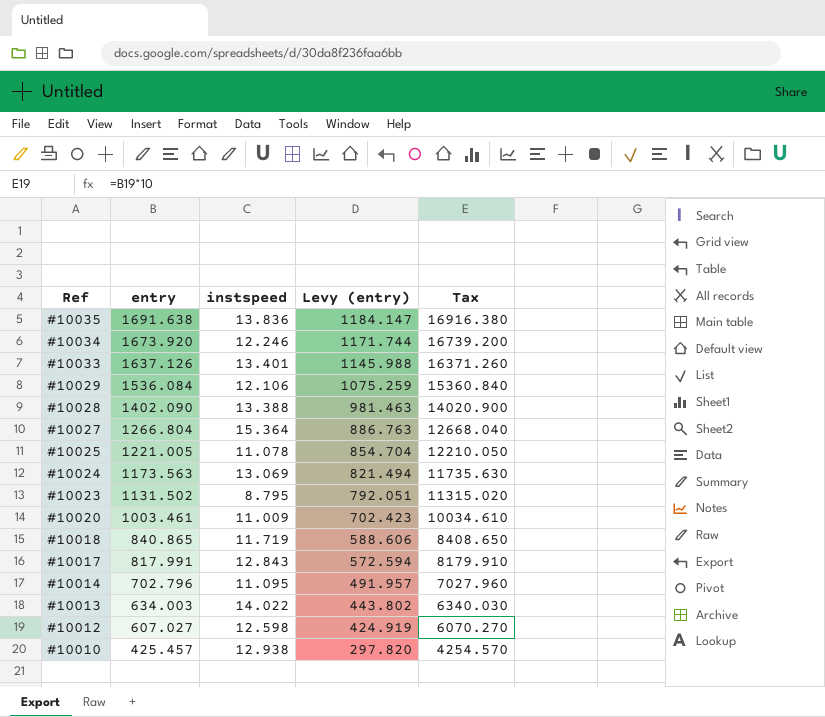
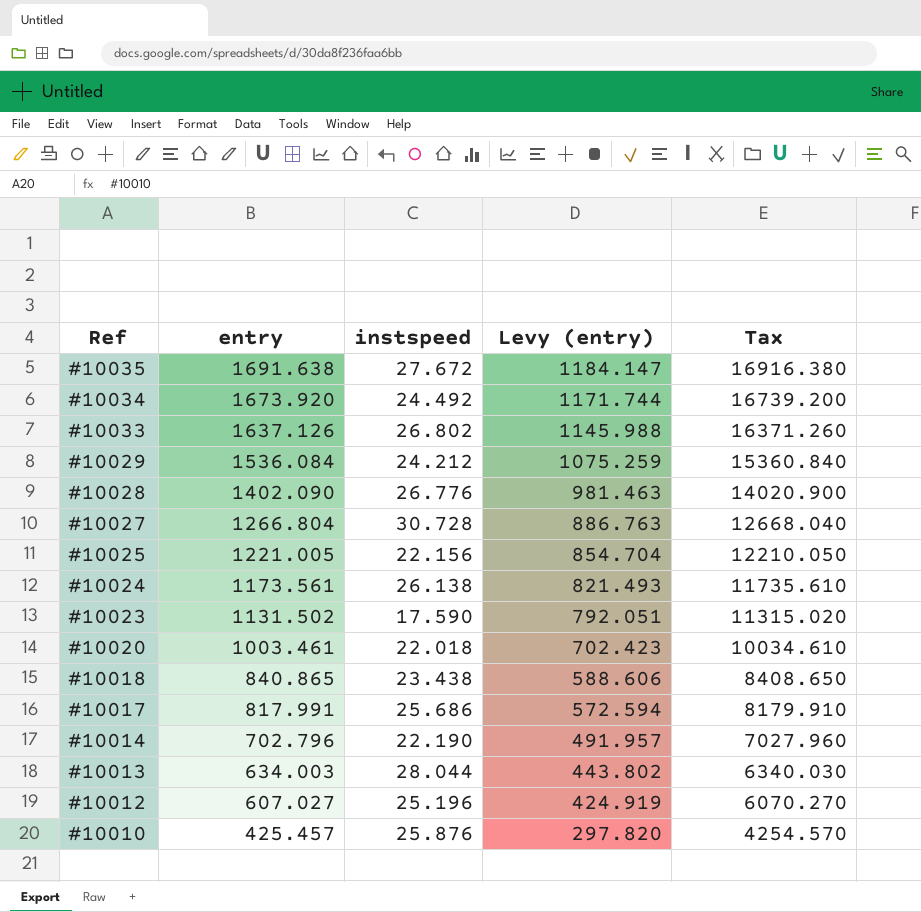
#10035 | instspeed: 13.836 -> 27.672
#10034 | instspeed: 12.246 -> 24.492
#10033 | instspeed: 13.401 -> 26.802
#10029 | instspeed: 12.106 -> 24.212
#10028 | instspeed: 13.388 -> 26.776
#10027 | instspeed: 15.364 -> 30.728
#10025 | instspeed: 11.078 -> 22.156
#10024 | entry: 1173.563 -> 1173.561
#10024 | instspeed: 13.069 -> 26.138
#10024 | Levy (entry): 821.494 -> 821.493
#10024 | Tax: 11735.630 -> 11735.610
#10023 | instspeed: 8.795 -> 17.590
#10020 | instspeed: 11.009 -> 22.018
#10018 | instspeed: 11.719 -> 23.438
#10017 | instspeed: 12.843 -> 25.686
#10014 | instspeed: 11.095 -> 22.190
#10013 | instspeed: 14.022 -> 28.044
#10012 | instspeed: 12.598 -> 25.196
#10010 | instspeed: 12.938 -> 25.876

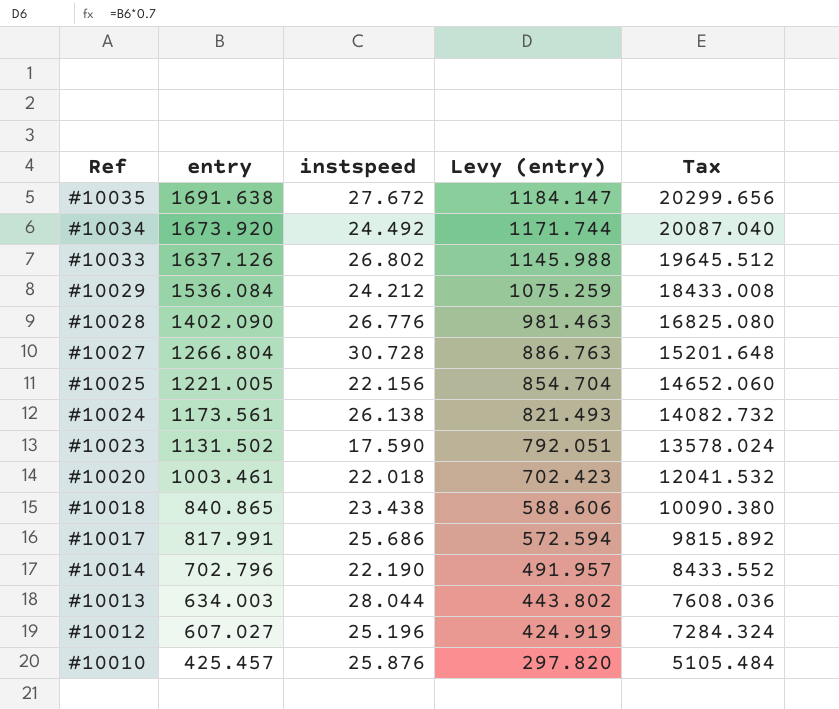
column Tax | formula: [entry] * 10 -> [entry] * 12

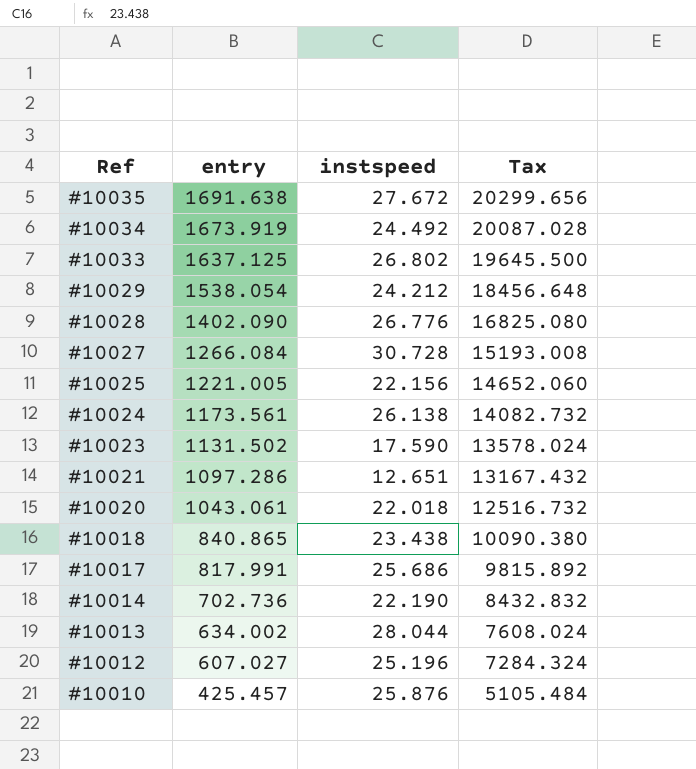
column Levy (entry) | formula: [entry] * 0.7 -> none
#10034 | entry: 1673.920 -> 1673.919
#10034 | Tax: 20087.040 -> 20087.028
#10033 | entry: 1637.126 -> 1637.125
#10033 | Tax: 19645.512 -> 19645.500
#10029 | entry: 1536.084 -> 1538.054
#10029 | Tax: 18433.008 -> 18456.648
#10027 | entry: 1266.804 -> 1266.084
#10027 | Tax: 15201.648 -> 15193.008
row #10021: none -> 1097.286 | 12.651 | 13167.432
#10020 | entry: 1003.461 -> 1043.061
#10020 | Tax: 12041.532 -> 12516.732
#10014 | entry: 702.796 -> 702.736
#10014 | Tax: 8433.552 -> 8432.832
#10013 | entry: 634.003 -> 634.002
#10013 | Tax: 7608.036 -> 7608.024

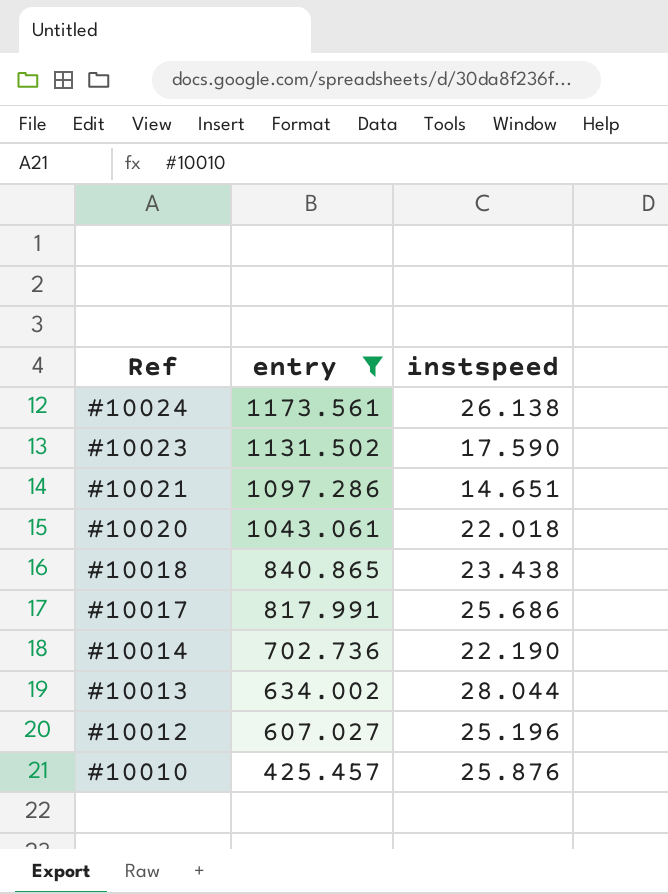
filter: none -> entry <= 1173.561
column Tax | formula: [entry] * 12 -> none
#10021 | instspeed: 12.651 -> 14.651

